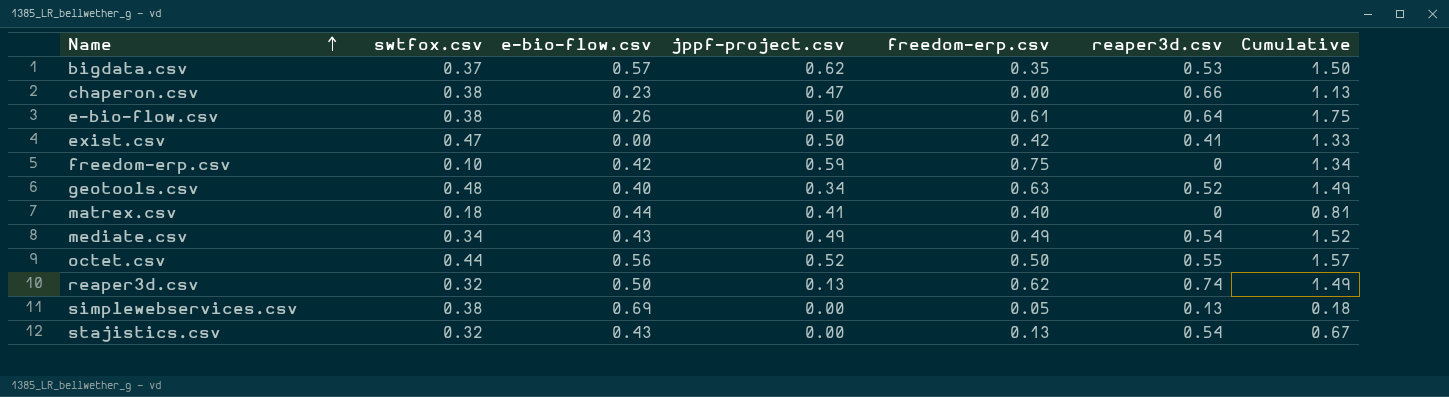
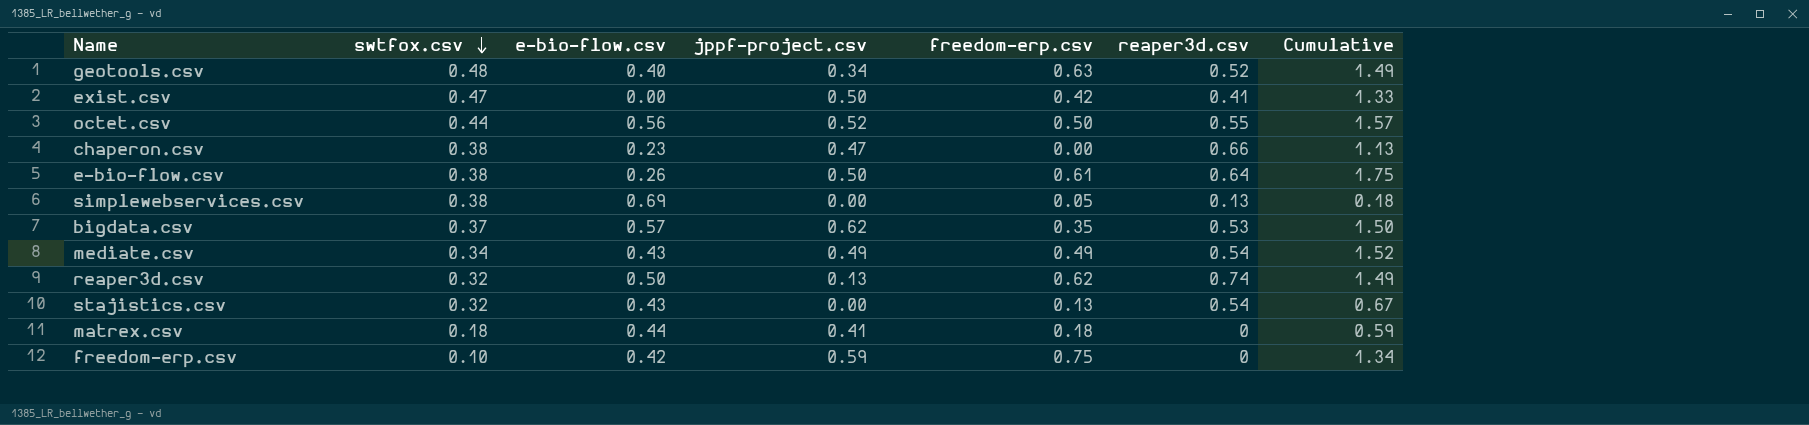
row order: Name ascending -> swtfox.csv descending
matrex.csv | freedom-erp.csv: 0.40 -> 0.18
matrex.csv | Cumulative: 0.81 -> 0.59

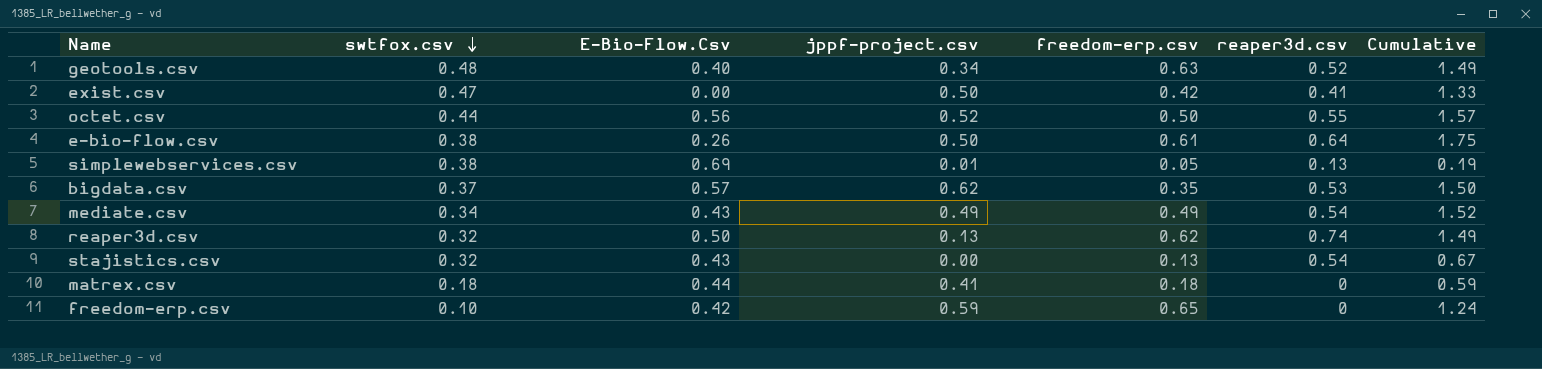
column name: e-bio-flow.csv -> E-Bio-Flow.Csv
row chaperon.csv: 0.38 | 0.23 | 0.47 | 0.00 | 0.66 | 1.13 -> none
simplewebservices.csv | jppf-project.csv: 0.00 -> 0.01
simplewebservices.csv | Cumulative: 0.18 -> 0.19
freedom-erp.csv | freedom-erp.csv: 0.75 -> 0.65
freedom-erp.csv | Cumulative: 1.34 -> 1.24

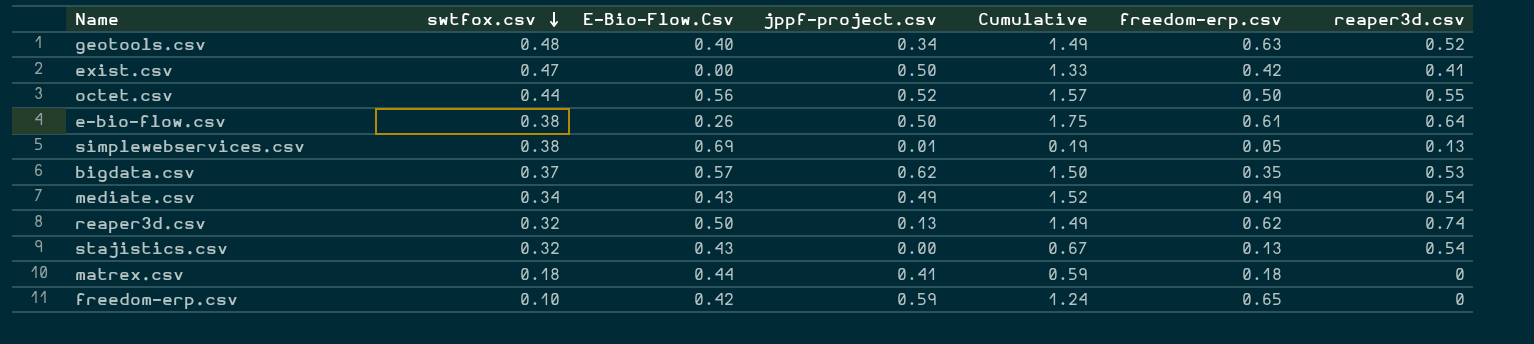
column Cumulative | position: 7 -> 5

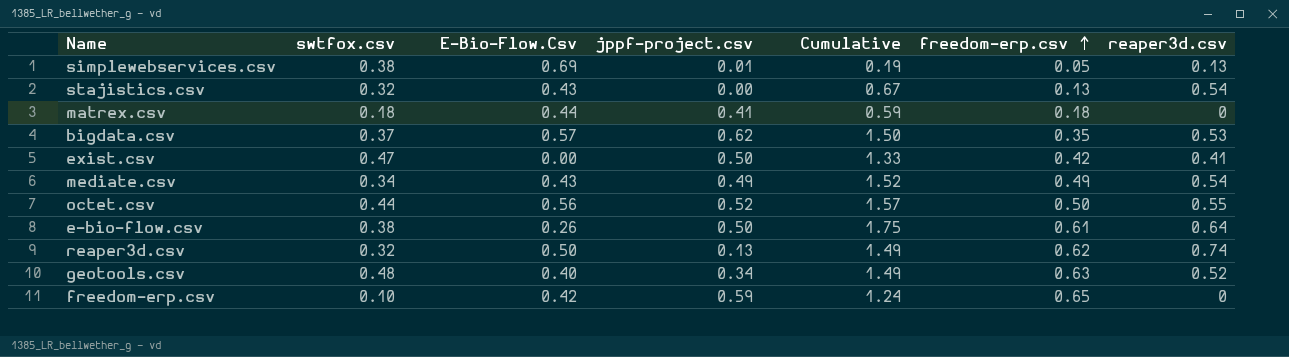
row order: swtfox.csv descending -> freedom-erp.csv ascending

